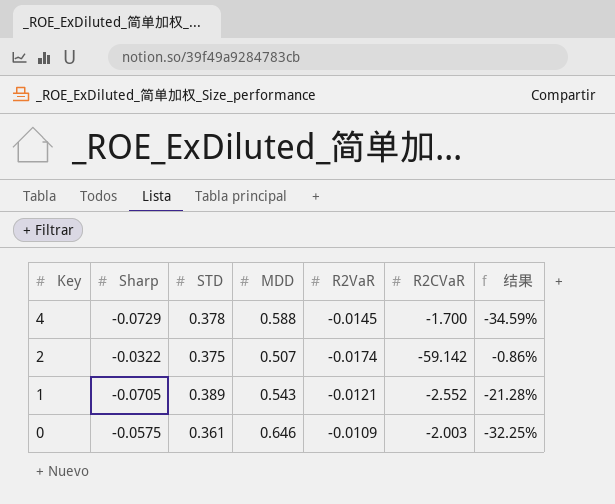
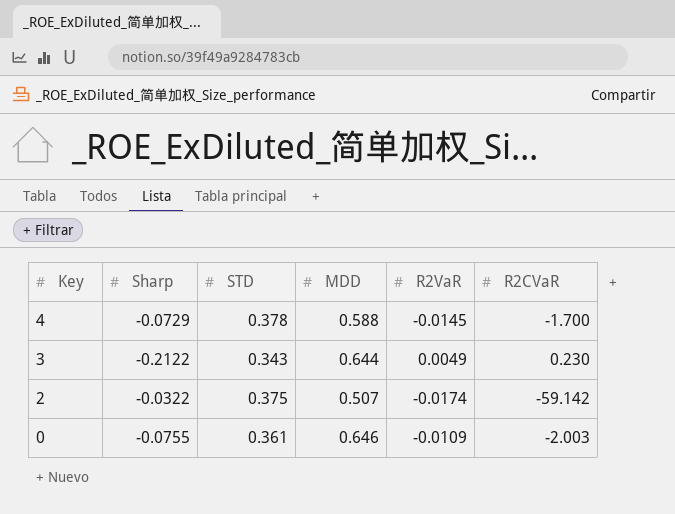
column 结果 | formula: [MDD] / [R2CVaR] -> none
row 1: -0.0705 | 0.389 | 0.543 | -0.0121 | -2.552 | -21.28% -> none
row 3: none -> -0.2122 | 0.343 | 0.644 | 0.0049 | 0.230
0 | Sharp: -0.0575 -> -0.0755

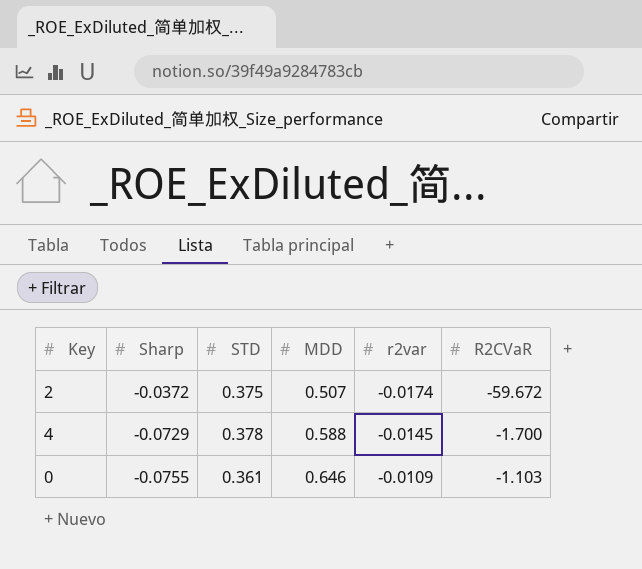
row order: Key descending -> Sharp descending
column name: R2VaR -> r2var
row 3: -0.2122 | 0.343 | 0.644 | 0.0049 | 0.230 -> none
2 | Sharp: -0.0322 -> -0.0372
2 | R2CVaR: -59.142 -> -59.672
0 | R2CVaR: -2.003 -> -1.103

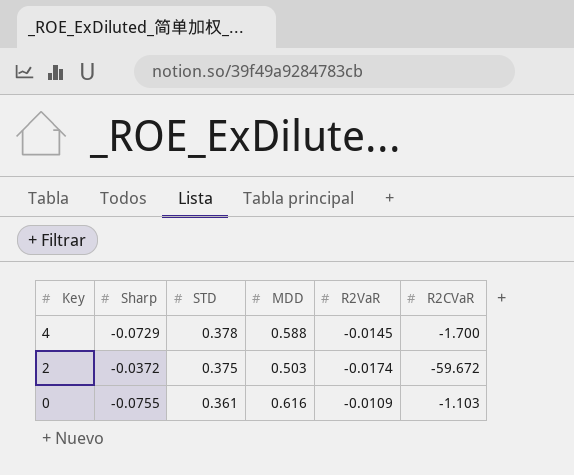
row order: Sharp descending -> Key descending
column name: r2var -> R2VaR
2 | MDD: 0.507 -> 0.503
0 | MDD: 0.646 -> 0.616

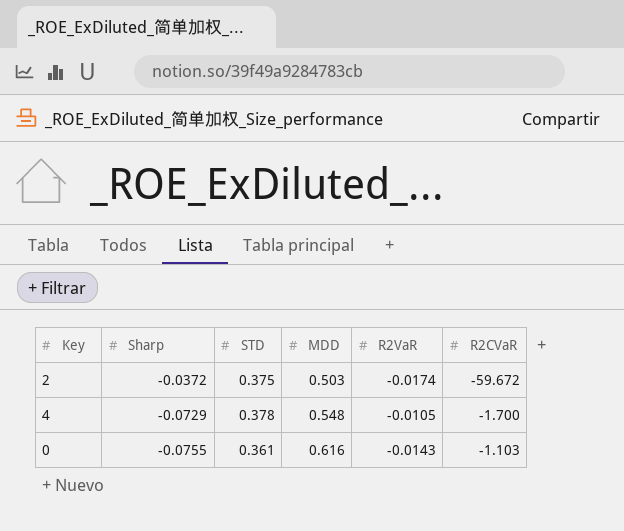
row order: Key descending -> Sharp descending
4 | MDD: 0.588 -> 0.548
4 | R2VaR: -0.0145 -> -0.0105
0 | R2VaR: -0.0109 -> -0.0143

